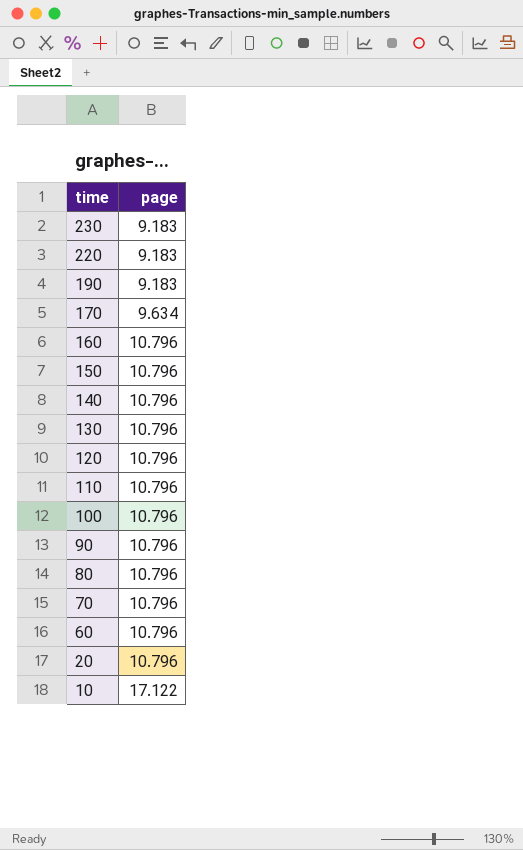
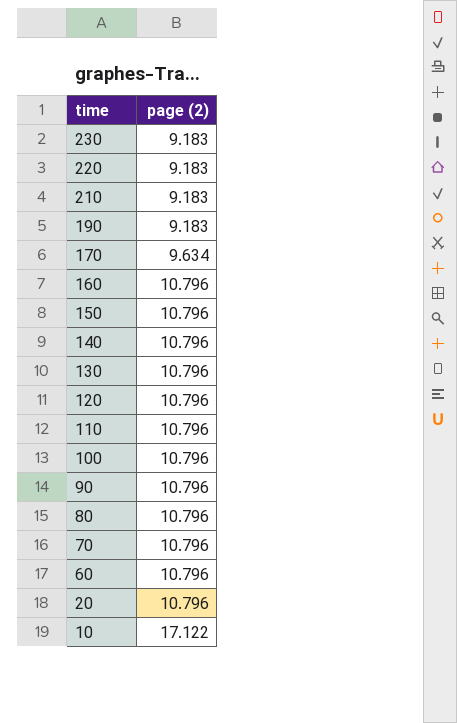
column name: page -> page (2)
row 210: none -> 9.183

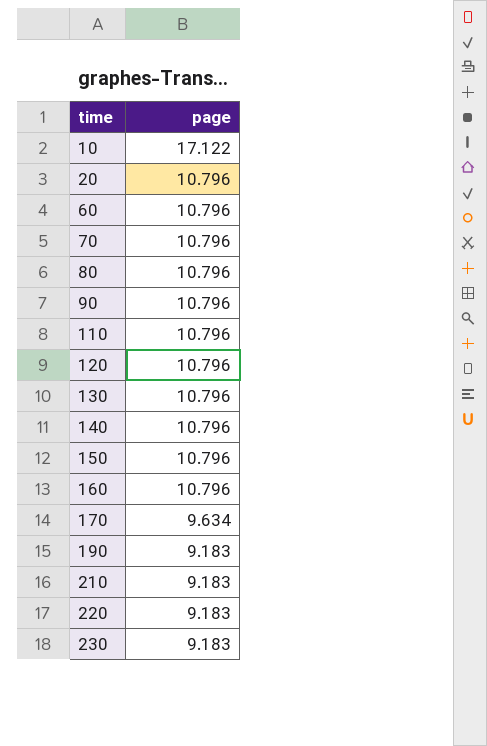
row order: time descending -> time ascending
column name: page (2) -> page
row 100: 10.796 -> none

